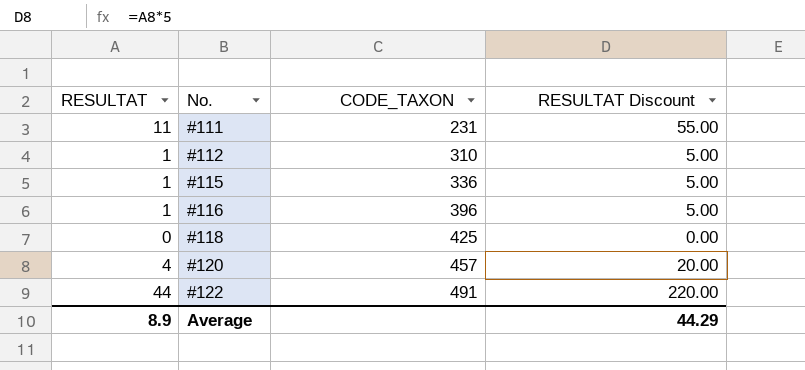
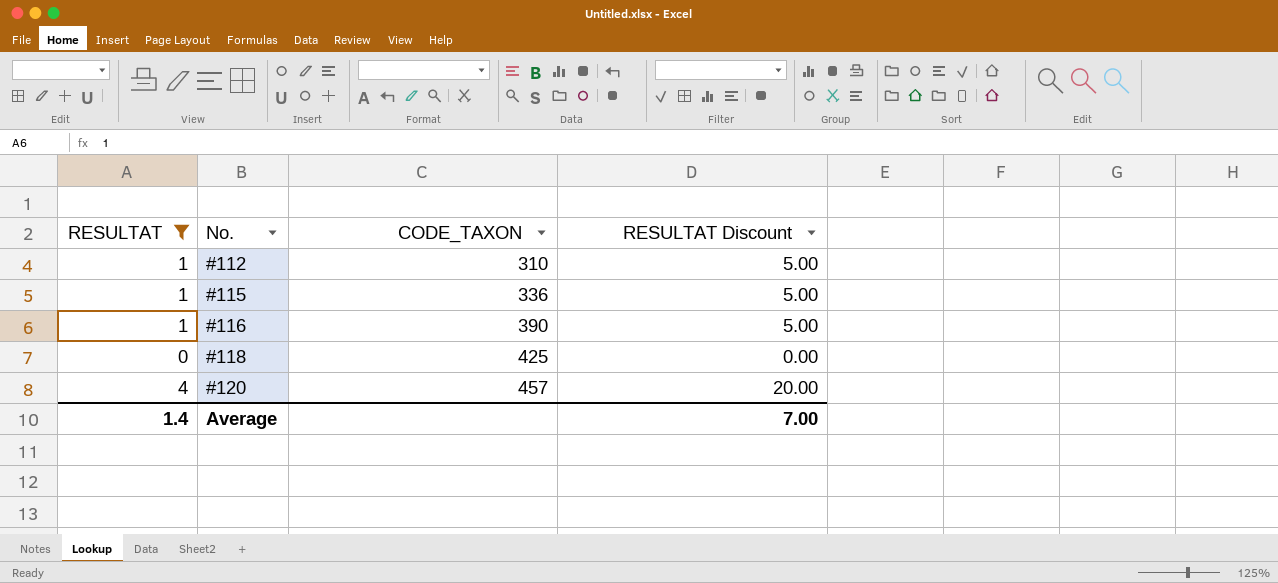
filter: none -> RESULTAT <= 4
#116 | CODE_TAXON: 396 -> 390
Average | RESULTAT: 8.9 -> 1.4
Average | RESULTAT Discount: 44.29 -> 7.00

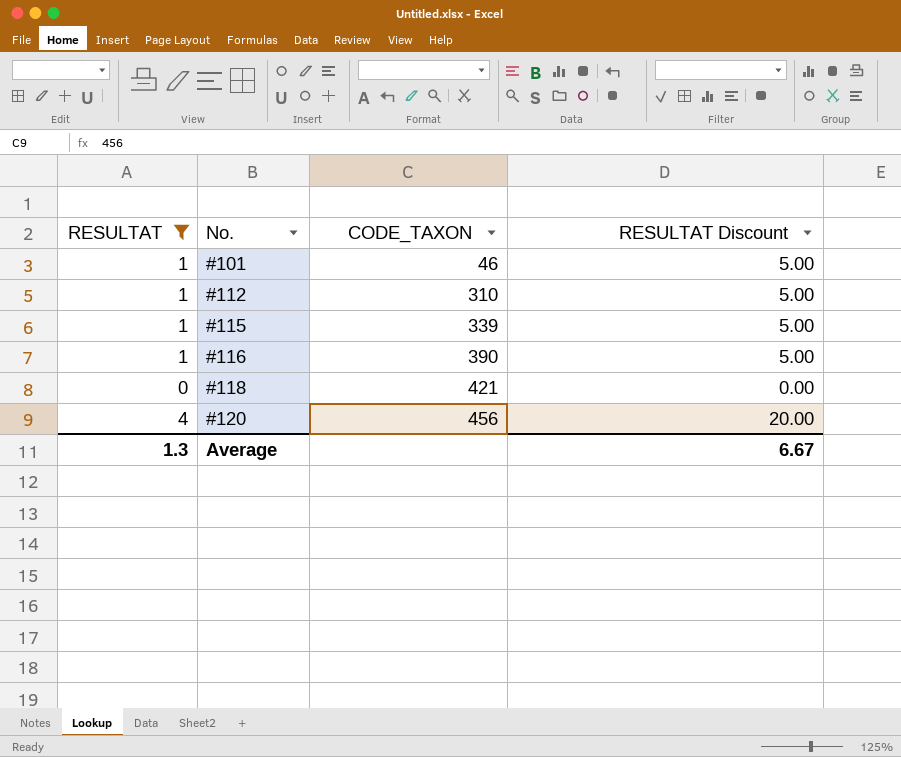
row #101: none -> 1 | 46 | 5.00
#115 | CODE_TAXON: 336 -> 339
#118 | CODE_TAXON: 425 -> 421
#120 | CODE_TAXON: 457 -> 456
Average | RESULTAT: 1.4 -> 1.3
Average | RESULTAT Discount: 7.00 -> 6.67

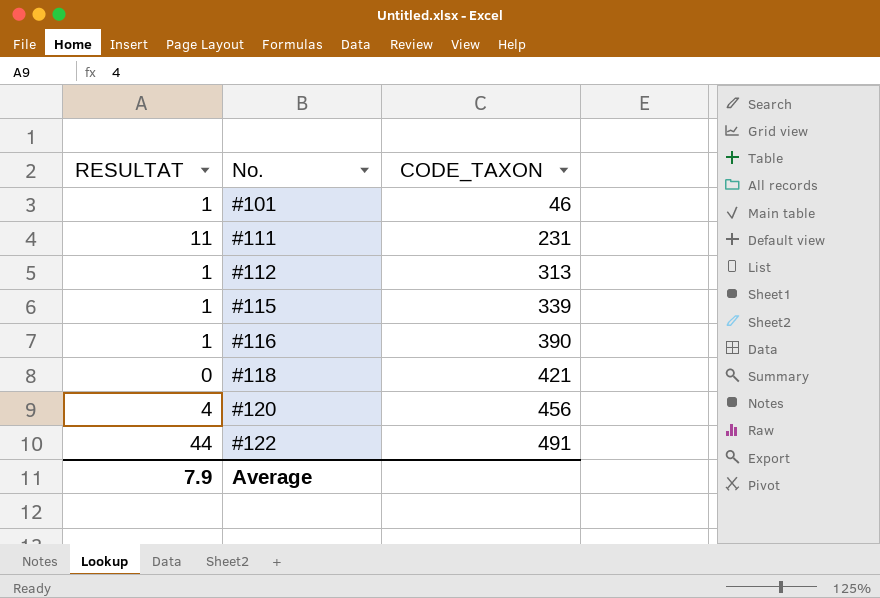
filter: RESULTAT <= 4 -> none
column RESULTAT Discount | formula: [RESULTAT] * 5 -> none
#112 | CODE_TAXON: 310 -> 313
Average | RESULTAT: 1.3 -> 7.9

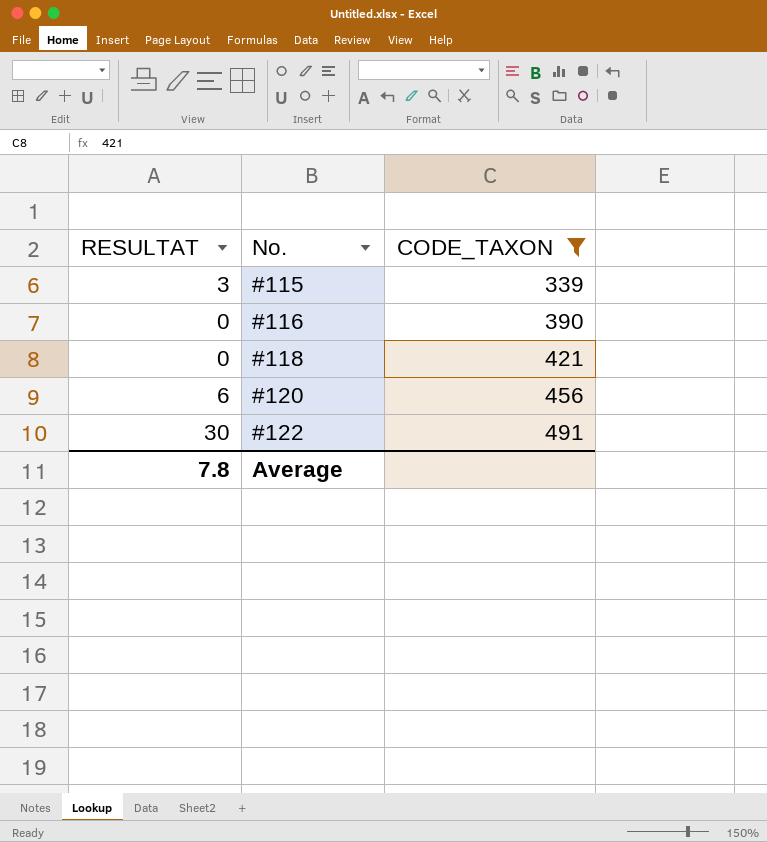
filter: none -> CODE_TAXON >= 339
#115 | RESULTAT: 1 -> 3
#116 | RESULTAT: 1 -> 0
#120 | RESULTAT: 4 -> 6
#122 | RESULTAT: 44 -> 30
Average | RESULTAT: 7.9 -> 7.8

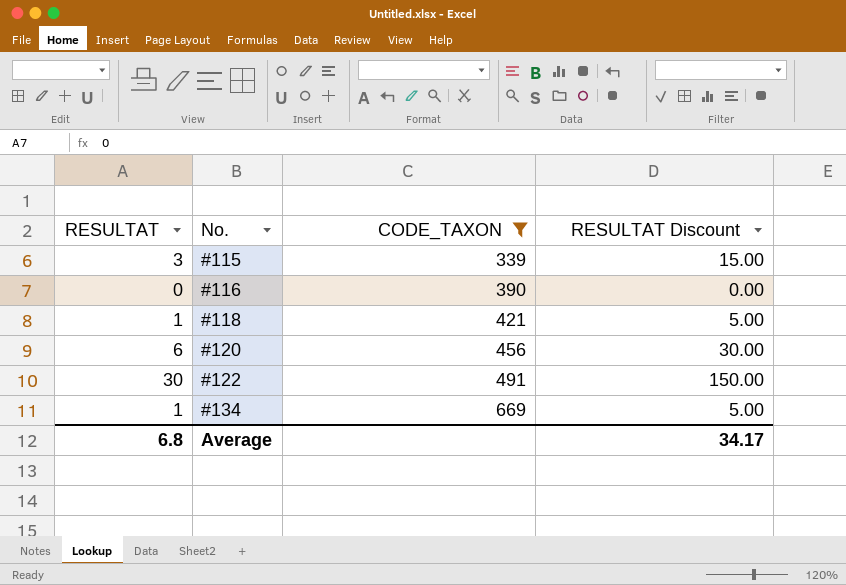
column RESULTAT Discount | formula: none -> [RESULTAT] * 5
#118 | RESULTAT: 0 -> 1
row #134: none -> 1 | 669 | 5.00
Average | RESULTAT: 7.8 -> 6.8

